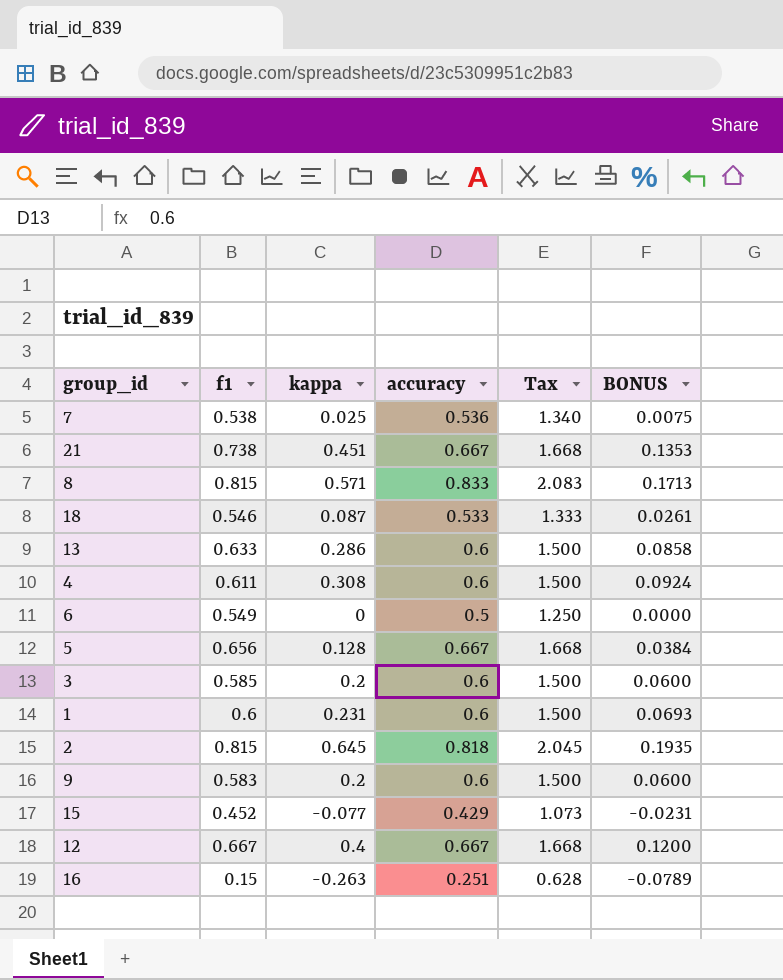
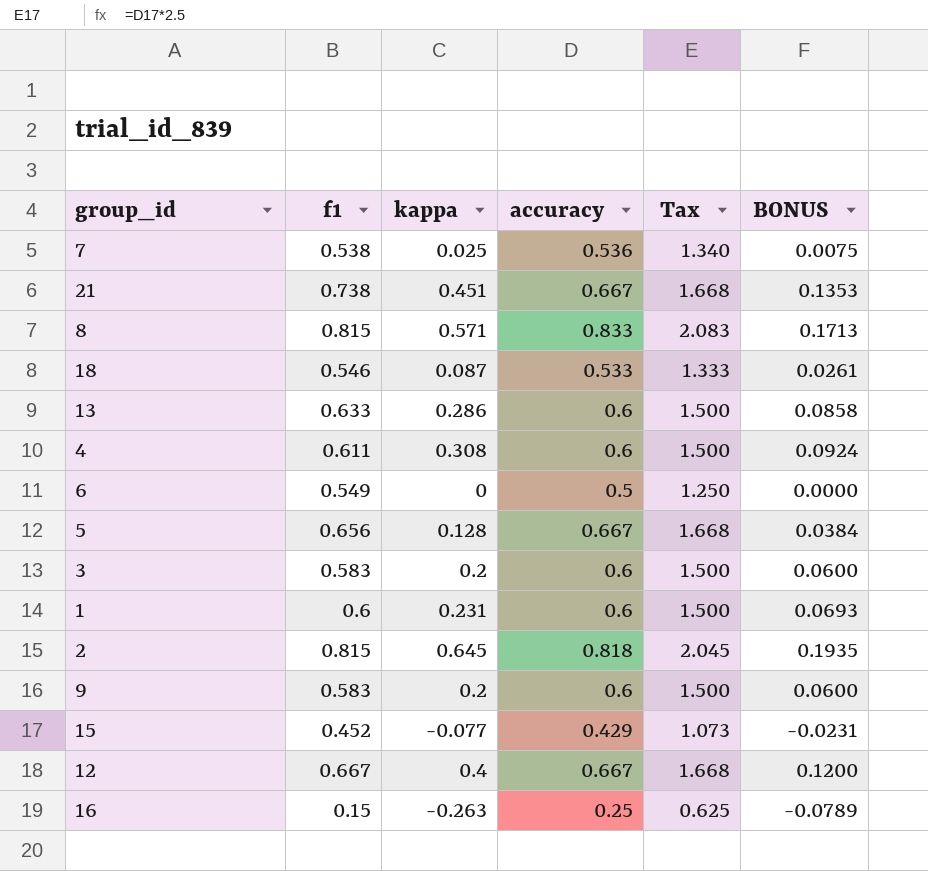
3 | f1: 0.585 -> 0.583
16 | accuracy: 0.251 -> 0.25
16 | Tax: 0.628 -> 0.625

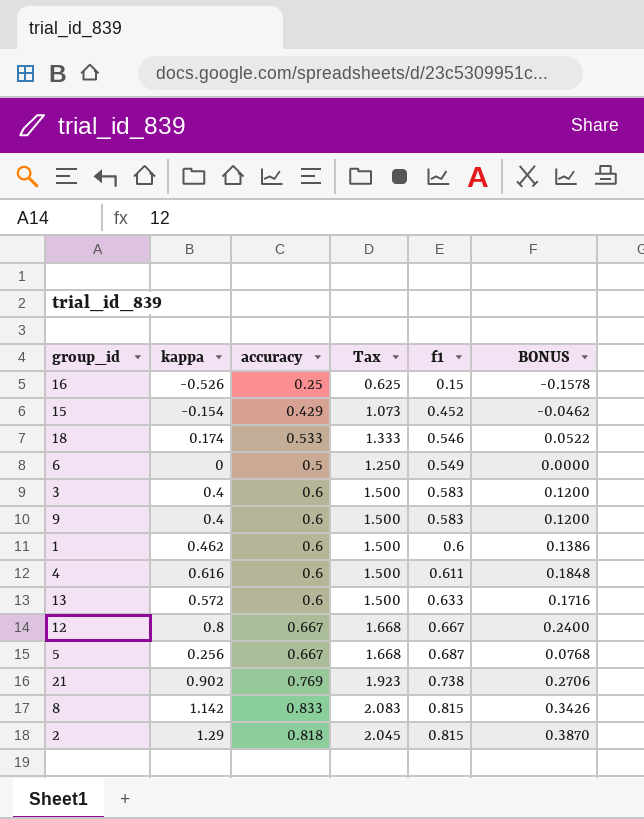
row order: none -> f1 ascending
column f1 | position: 2 -> 5
row 7: 0.538 | 0.025 | 0.536 | 1.340 | 0.0075 -> none
16 | kappa: -0.263 -> -0.526
16 | BONUS: -0.0789 -> -0.1578
15 | kappa: -0.077 -> -0.154
15 | BONUS: -0.0231 -> -0.0462
18 | kappa: 0.087 -> 0.174
18 | BONUS: 0.0261 -> 0.0522
3 | kappa: 0.2 -> 0.4
3 | BONUS: 0.0600 -> 0.1200
9 | kappa: 0.2 -> 0.4
9 | BONUS: 0.0600 -> 0.1200
1 | kappa: 0.231 -> 0.462
1 | BONUS: 0.0693 -> 0.1386
4 | kappa: 0.308 -> 0.616
4 | BONUS: 0.0924 -> 0.1848
13 | kappa: 0.286 -> 0.572
13 | BONUS: 0.0858 -> 0.1716
12 | kappa: 0.4 -> 0.8
12 | BONUS: 0.1200 -> 0.2400
5 | kappa: 0.128 -> 0.256
5 | f1: 0.656 -> 0.687
5 | BONUS: 0.0384 -> 0.0768
21 | kappa: 0.451 -> 0.902
21 | accuracy: 0.667 -> 0.769
21 | Tax: 1.668 -> 1.923
21 | BONUS: 0.1353 -> 0.2706
8 | kappa: 0.571 -> 1.142
8 | BONUS: 0.1713 -> 0.3426
2 | kappa: 0.645 -> 1.29
2 | BONUS: 0.1935 -> 0.3870

